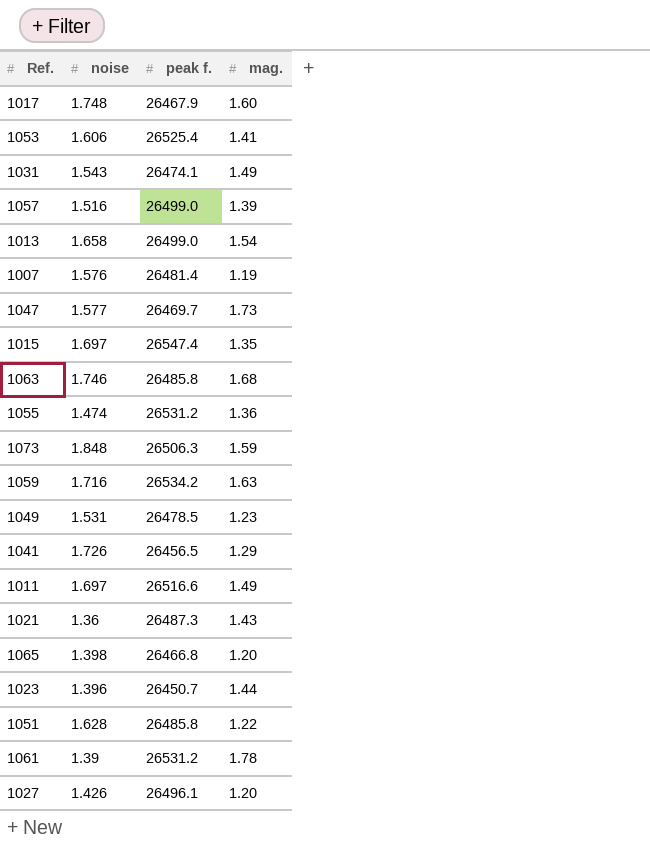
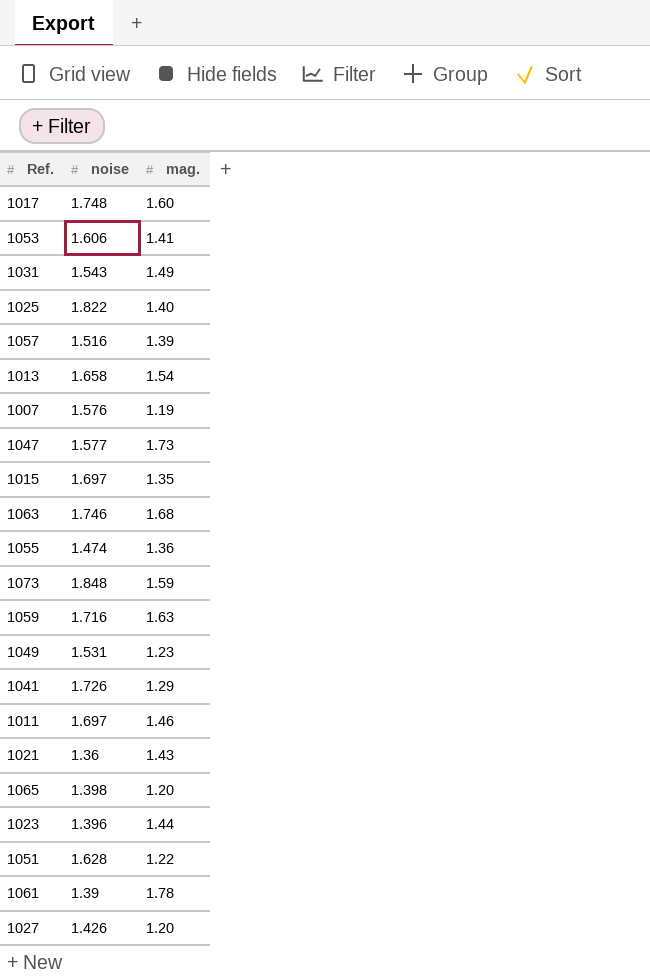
column peak f. | position: 3 -> none
row 1025: none -> 1.822 | 1.40
1011 | mag.: 1.49 -> 1.46

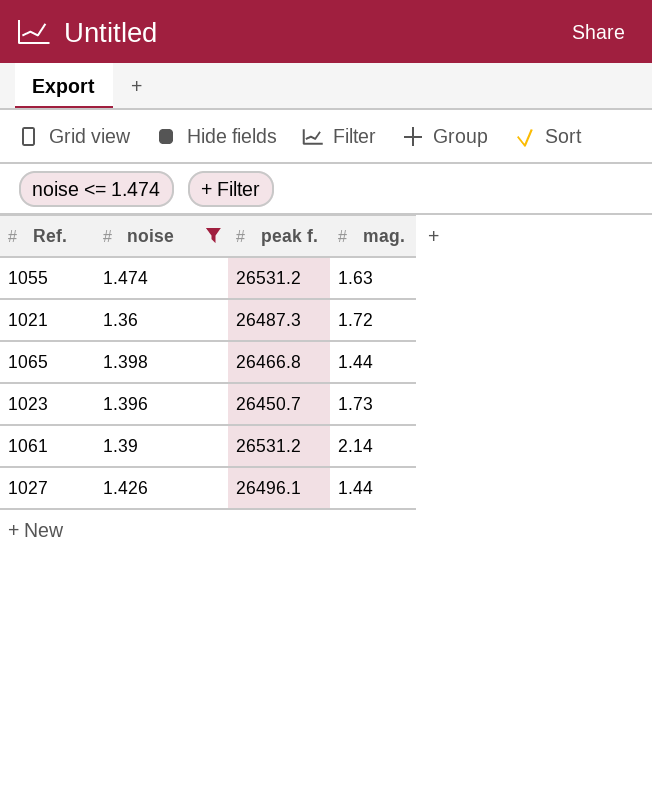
filter: none -> noise <= 1.474
column peak f. | position: none -> 3
1055 | mag.: 1.36 -> 1.63
1021 | mag.: 1.43 -> 1.72
1065 | mag.: 1.20 -> 1.44
1023 | mag.: 1.44 -> 1.73
1061 | mag.: 1.78 -> 2.14
1027 | mag.: 1.20 -> 1.44

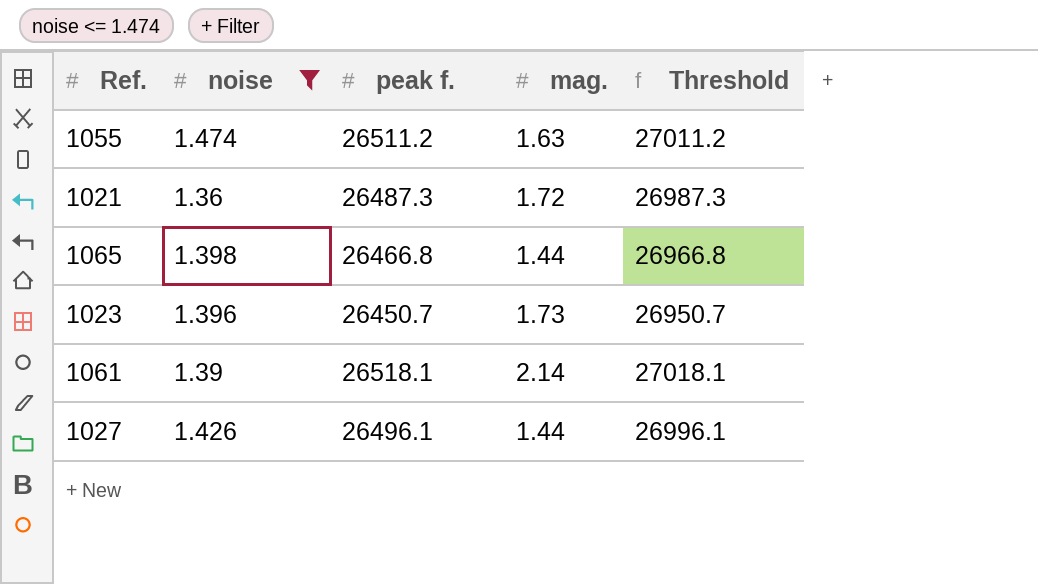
column Threshold | formula: none -> [peak f.] + 500
1055 | peak f.: 26531.2 -> 26511.2
1061 | peak f.: 26531.2 -> 26518.1

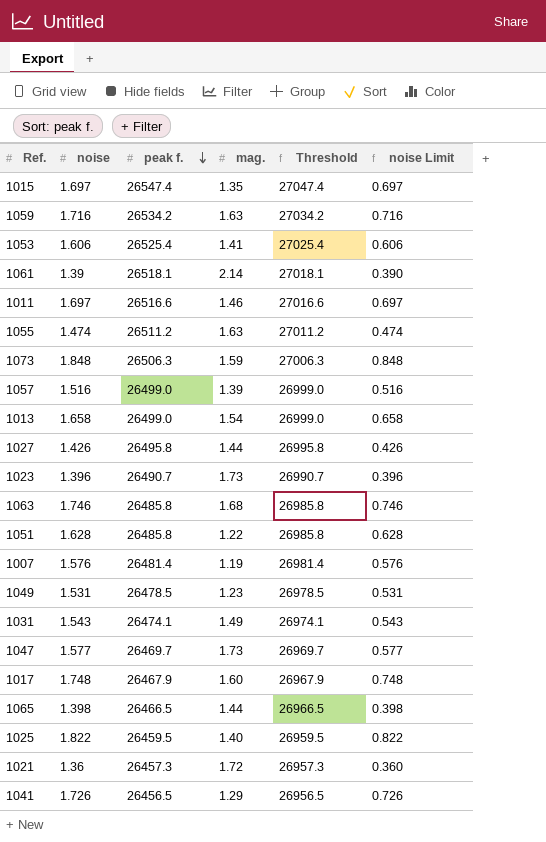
filter: noise <= 1.474 -> none
row order: none -> peak f. descending
column noise Limit | formula: none -> [noise] - 1
1027 | peak f.: 26496.1 -> 26495.8
1027 | Threshold: 26996.1 -> 26995.8
1023 | peak f.: 26450.7 -> 26490.7
1023 | Threshold: 26950.7 -> 26990.7
1065 | peak f.: 26466.8 -> 26466.5
1065 | Threshold: 26966.8 -> 26966.5
1021 | peak f.: 26487.3 -> 26457.3
1021 | Threshold: 26987.3 -> 26957.3

